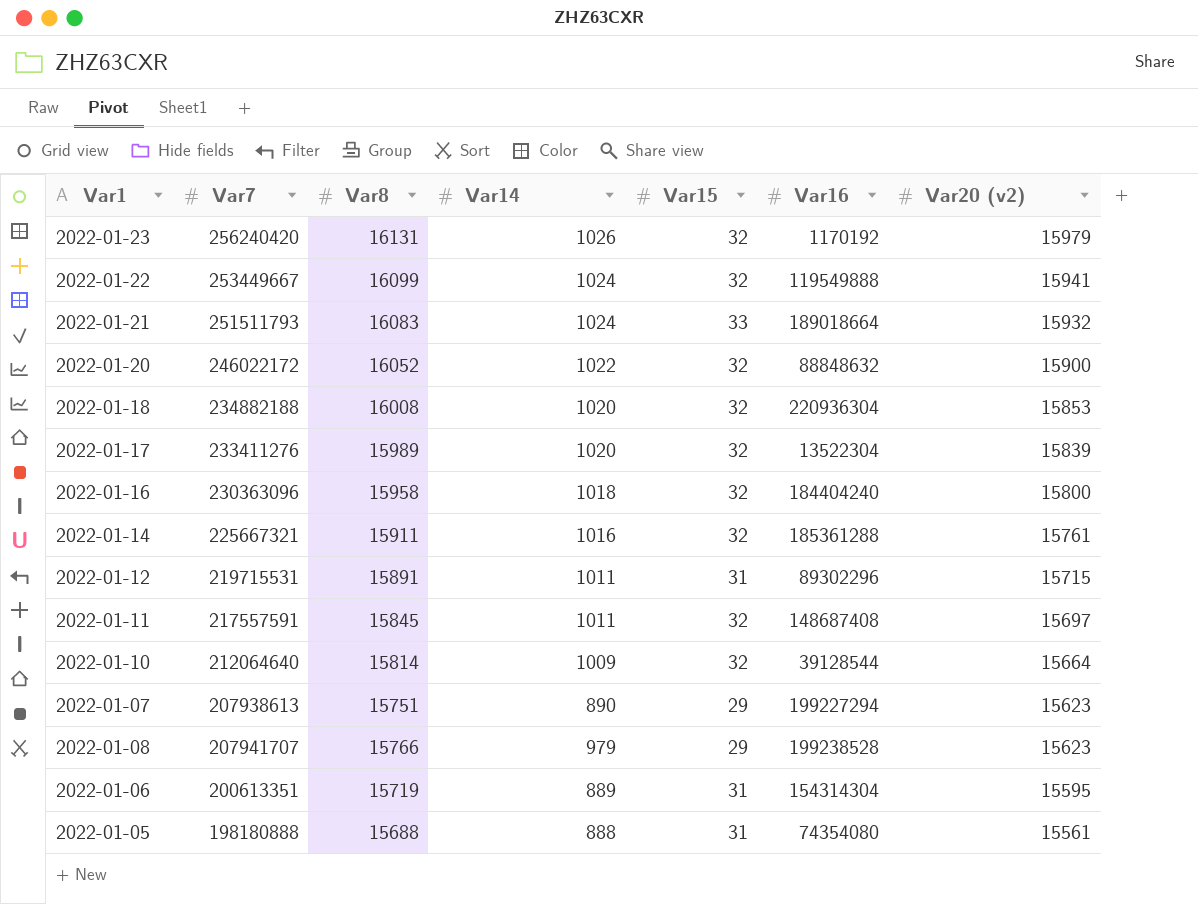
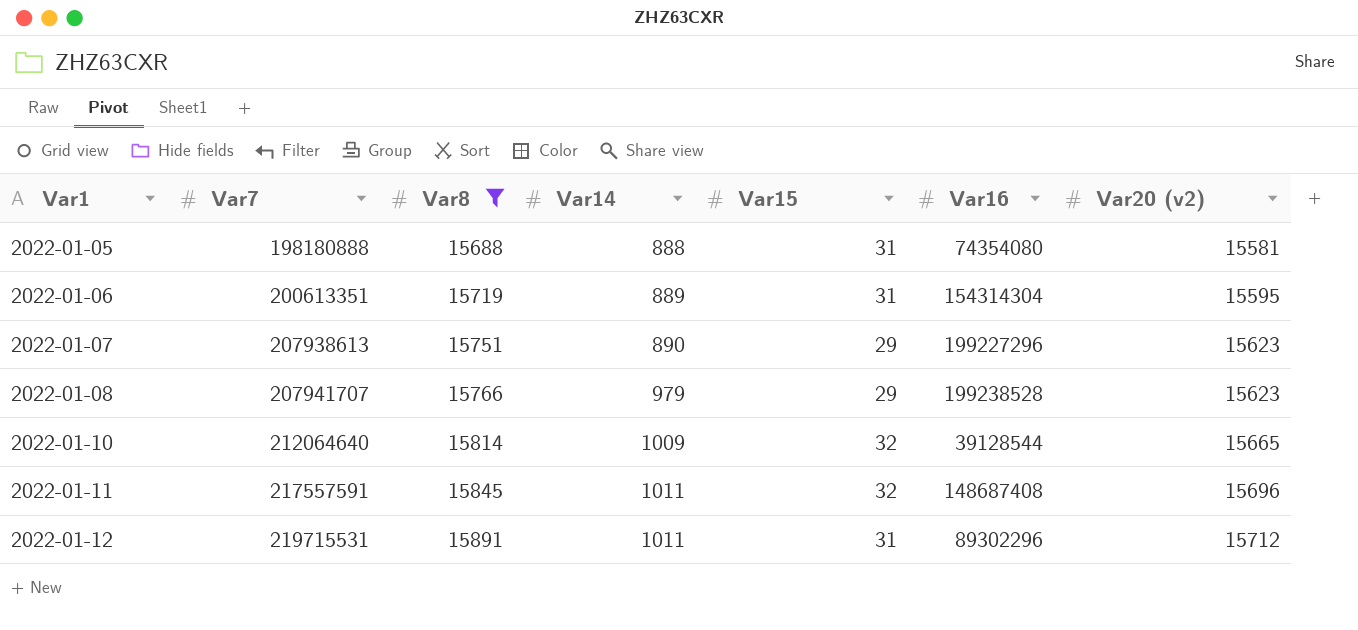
filter: none -> Var8 <= 15891
row order: Var20 (v2) descending -> Var1 ascending
2022-01-05 | Var20 (v2): 15561 -> 15581
2022-01-07 | Var16: 199227294 -> 199227296
2022-01-10 | Var20 (v2): 15664 -> 15665
2022-01-11 | Var20 (v2): 15697 -> 15696
2022-01-12 | Var20 (v2): 15715 -> 15712

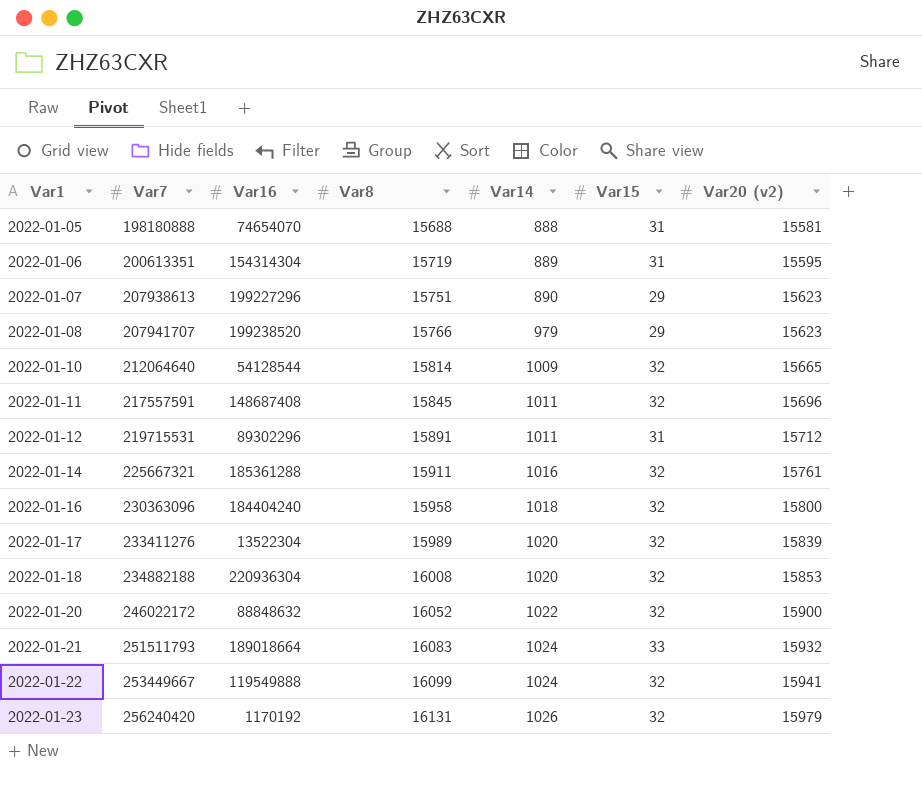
filter: Var8 <= 15891 -> none
column Var16 | position: 6 -> 3
2022-01-05 | Var16: 74354080 -> 74654070
2022-01-08 | Var16: 199238528 -> 199238520
2022-01-10 | Var16: 39128544 -> 54128544

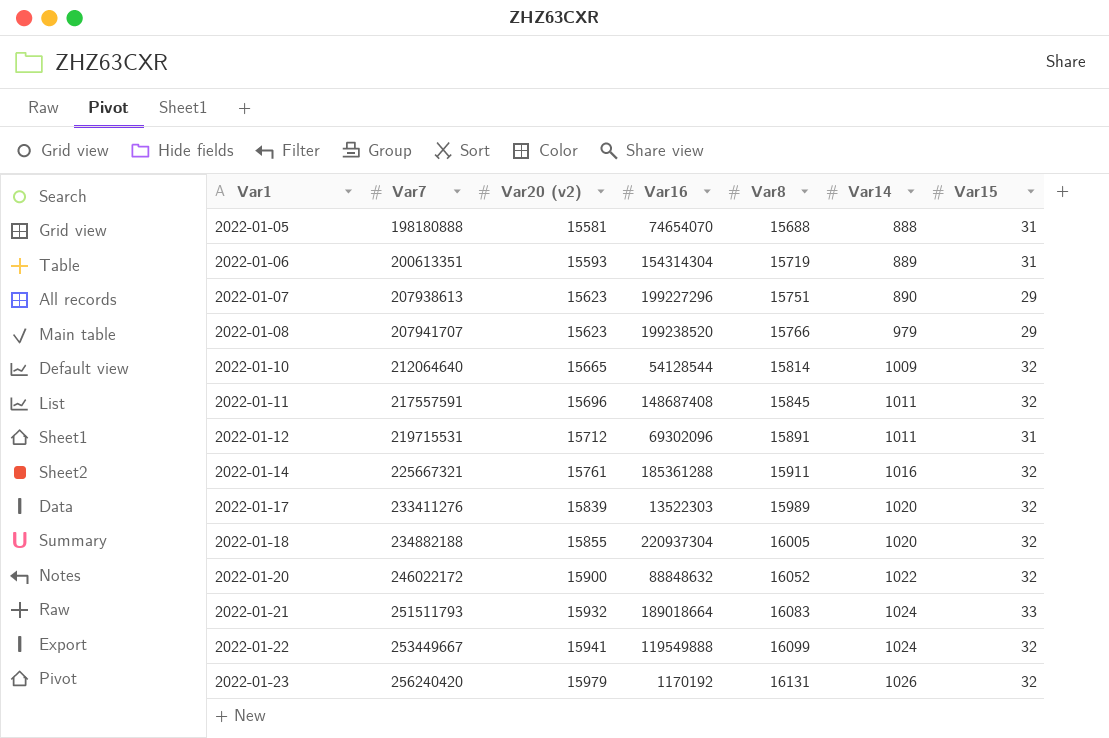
column Var20 (v2) | position: 7 -> 3
row 2022-01-16: 230363096 | 184404240 | 15958 | 1018 | 32 | 15800 -> none
2022-01-06 | Var20 (v2): 15595 -> 15593
2022-01-12 | Var16: 89302296 -> 69302096
2022-01-17 | Var16: 13522304 -> 13522303
2022-01-18 | Var20 (v2): 15853 -> 15855
2022-01-18 | Var16: 220936304 -> 220937304
2022-01-18 | Var8: 16008 -> 16005

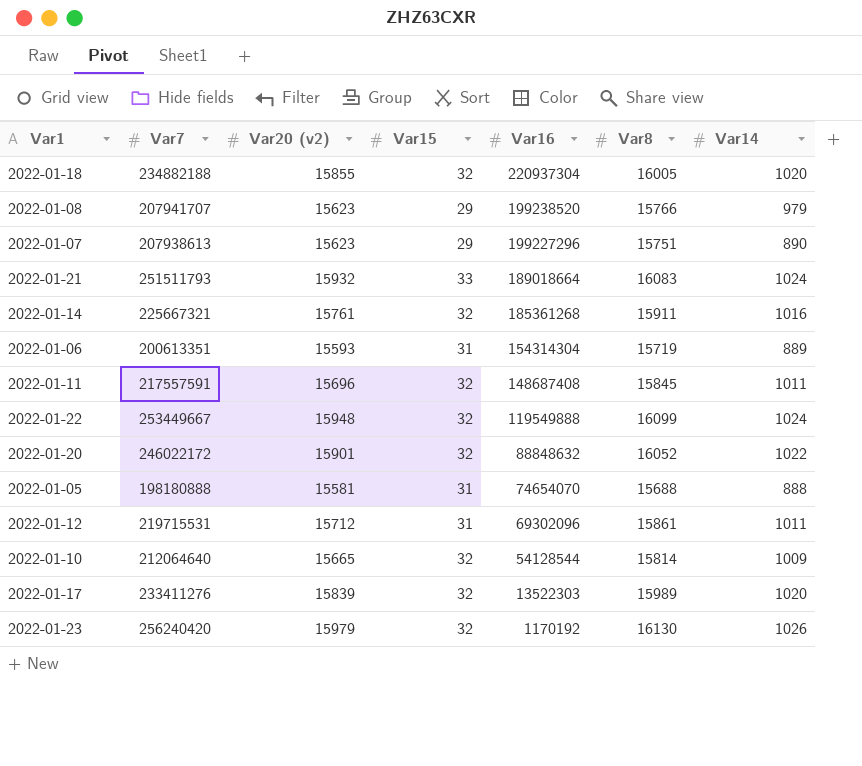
row order: Var1 ascending -> Var16 descending
column Var15 | position: 7 -> 4
2022-01-14 | Var16: 185361288 -> 185361268
2022-01-22 | Var20 (v2): 15941 -> 15948
2022-01-20 | Var20 (v2): 15900 -> 15901
2022-01-12 | Var8: 15891 -> 15861
2022-01-23 | Var8: 16131 -> 16130

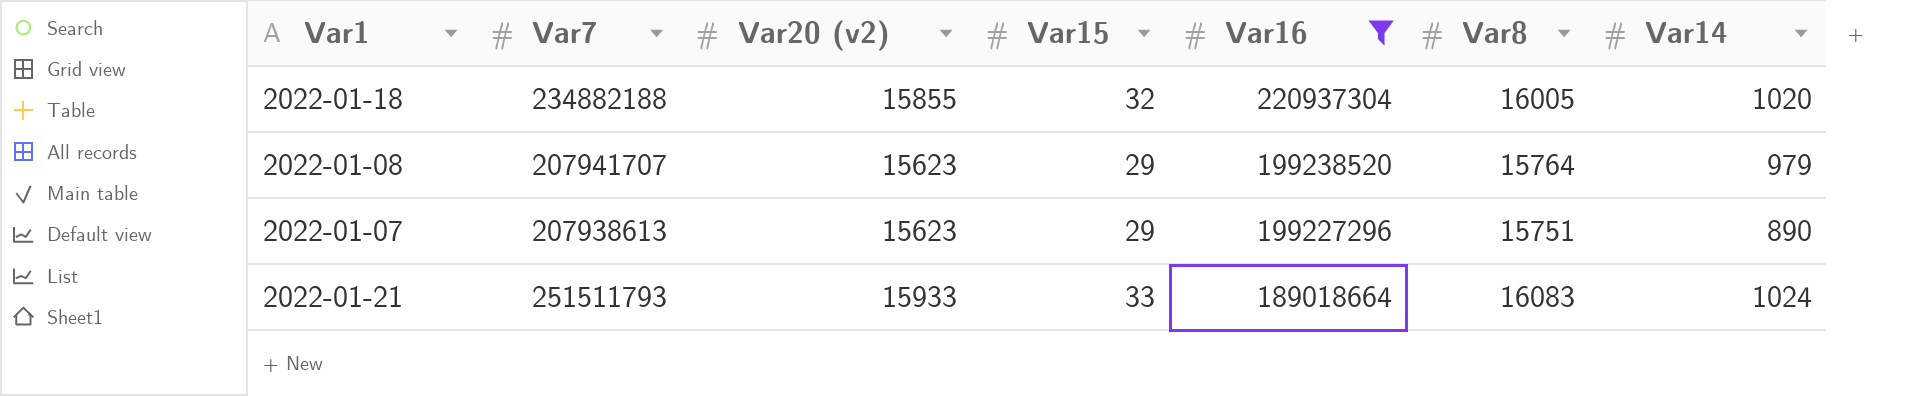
filter: none -> Var16 >= 189018664
2022-01-08 | Var8: 15766 -> 15764
2022-01-21 | Var20 (v2): 15932 -> 15933

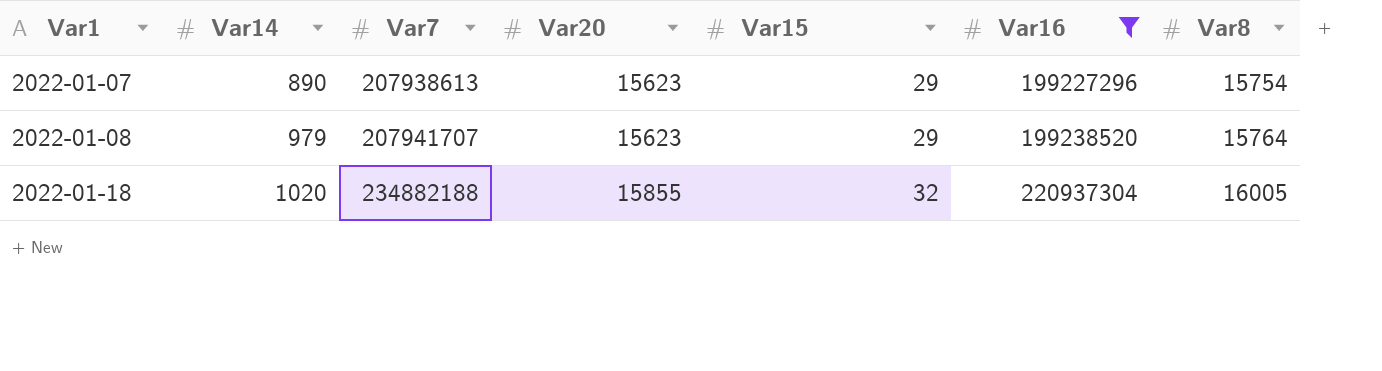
row order: Var16 descending -> Var1 ascending
column Var14 | position: 7 -> 2
column name: Var20 (v2) -> Var20
row 2022-01-21: 251511793 | 15933 | 33 | 189018664 | 16083 | 1024 -> none
2022-01-07 | Var8: 15751 -> 15754

